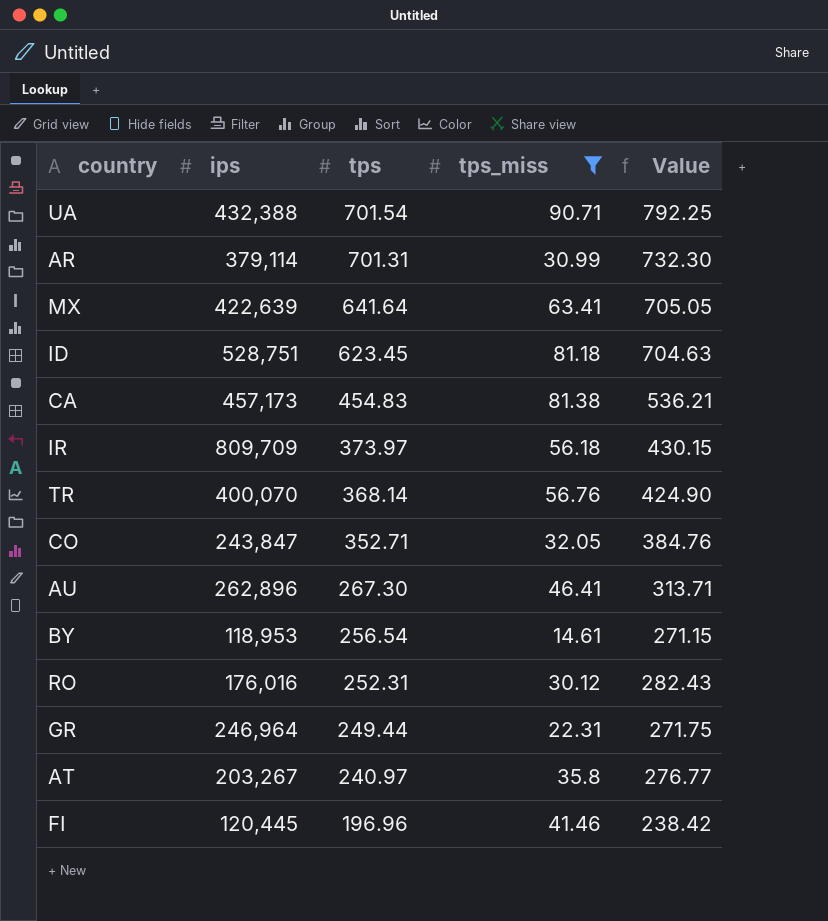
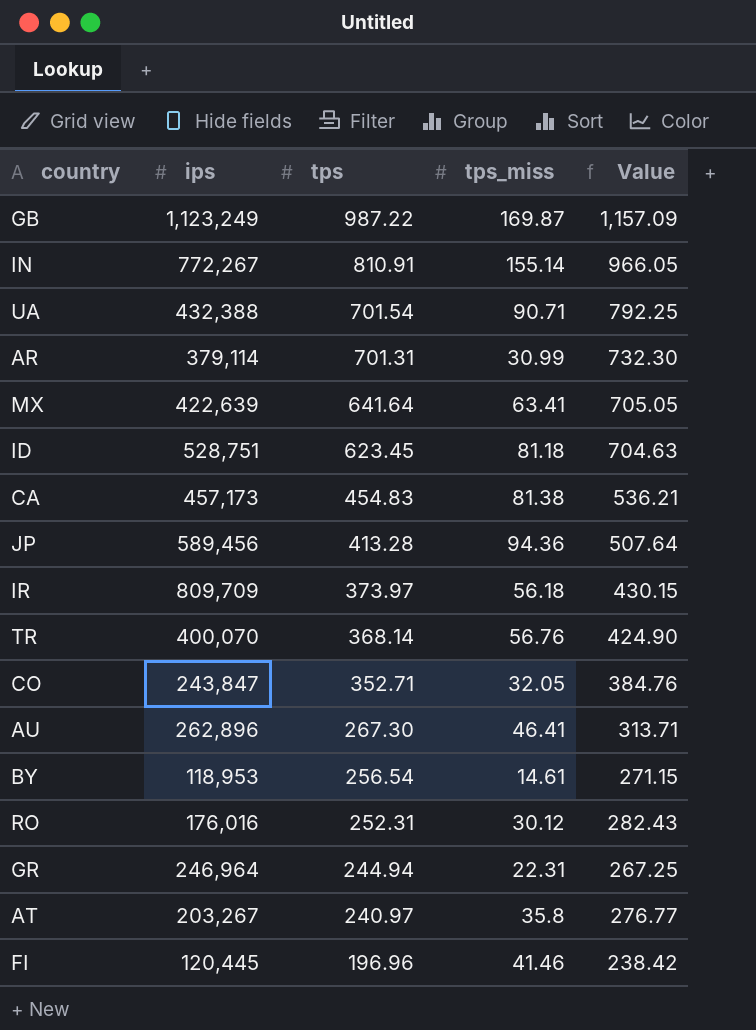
filter: tps_miss <= 90.71 -> none
GR | tps: 249.44 -> 244.94
GR | Value: 271.75 -> 267.25

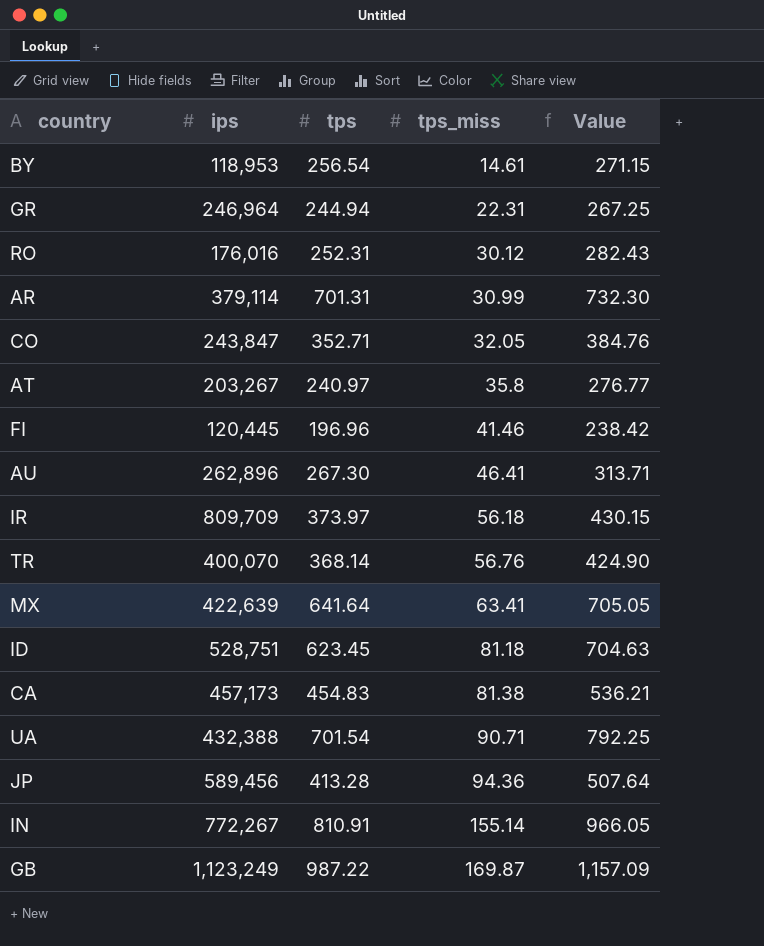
row order: tps descending -> tps_miss ascending

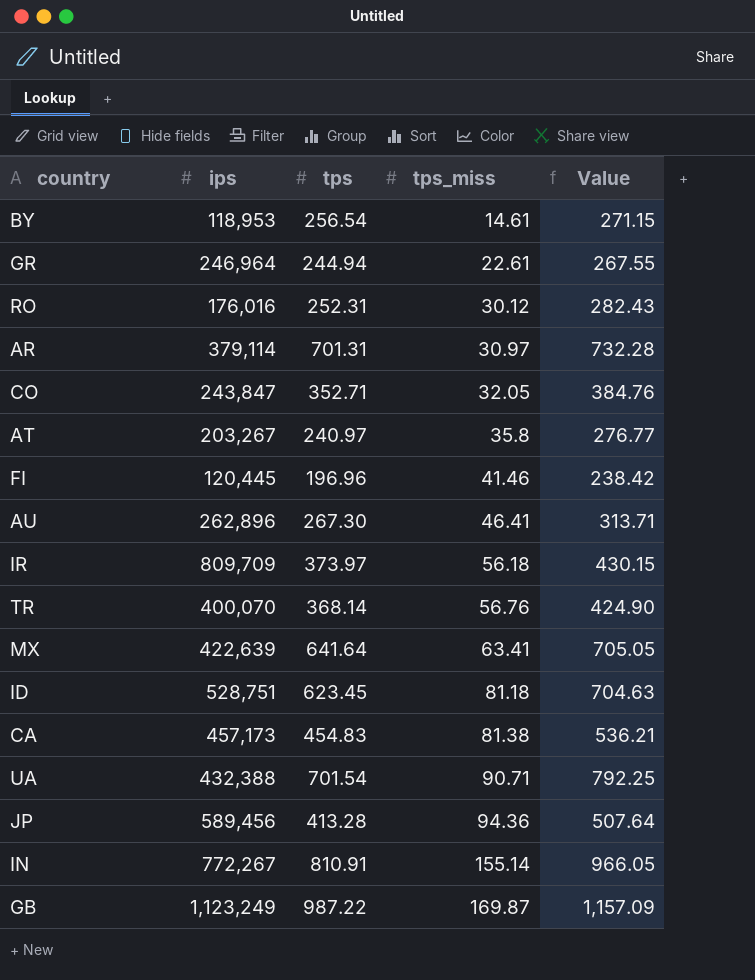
GR | tps_miss: 22.31 -> 22.61
GR | Value: 267.25 -> 267.55
AR | tps_miss: 30.99 -> 30.97
AR | Value: 732.30 -> 732.28

